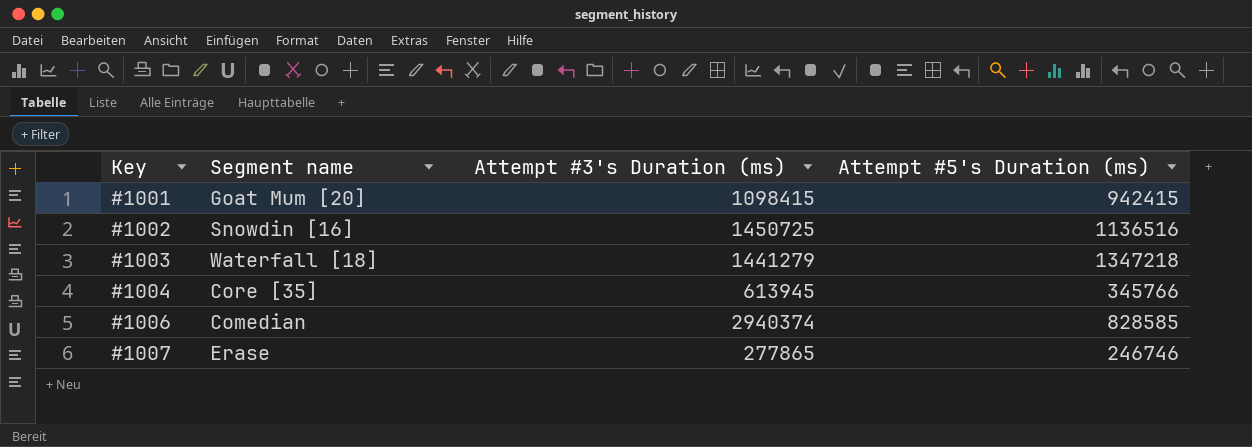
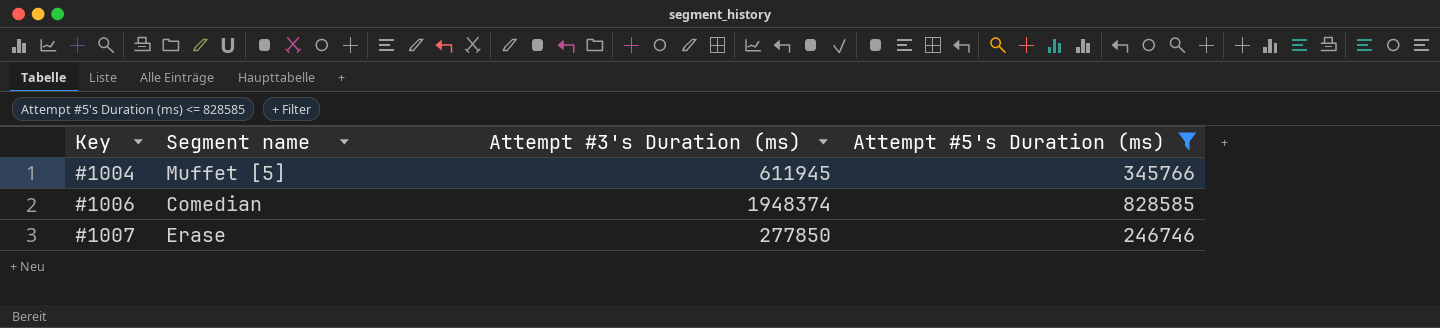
filter: none -> Attempt #5's Duration (ms) <= 828585
#1004 | Segment name: Core [35] -> Muffet [5]
#1004 | Attempt #3's Duration (ms): 613945 -> 611945
#1006 | Attempt #3's Duration (ms): 2940374 -> 1948374
#1007 | Attempt #3's Duration (ms): 277865 -> 277850

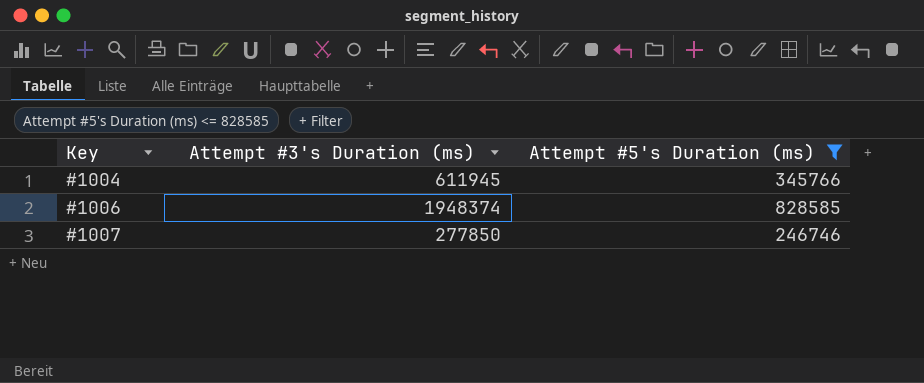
column Segment name | position: 2 -> none

